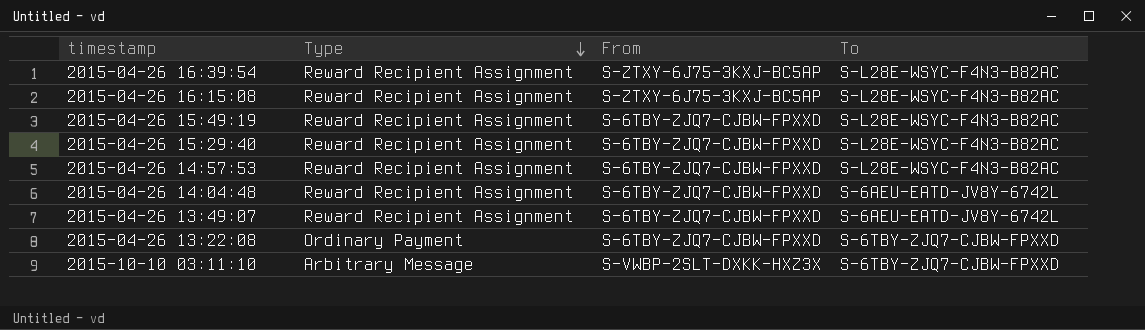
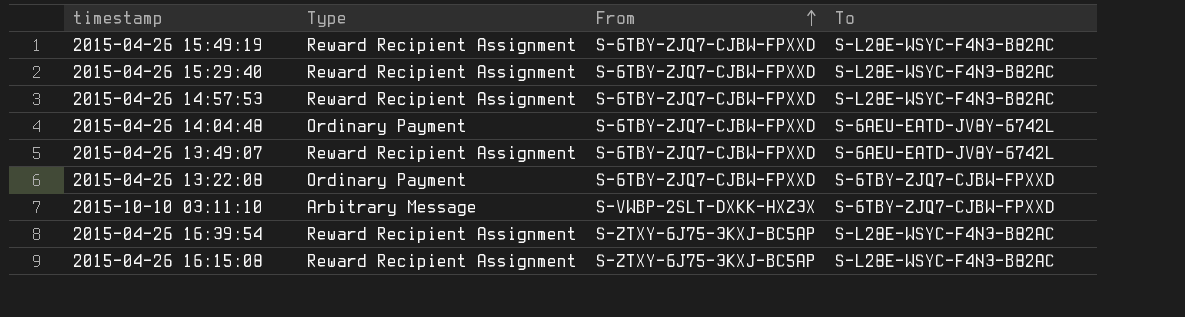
row order: Type descending -> From ascending
2015-04-26 14:04:48 | Type: Reward Recipient Assignment -> Ordinary Payment

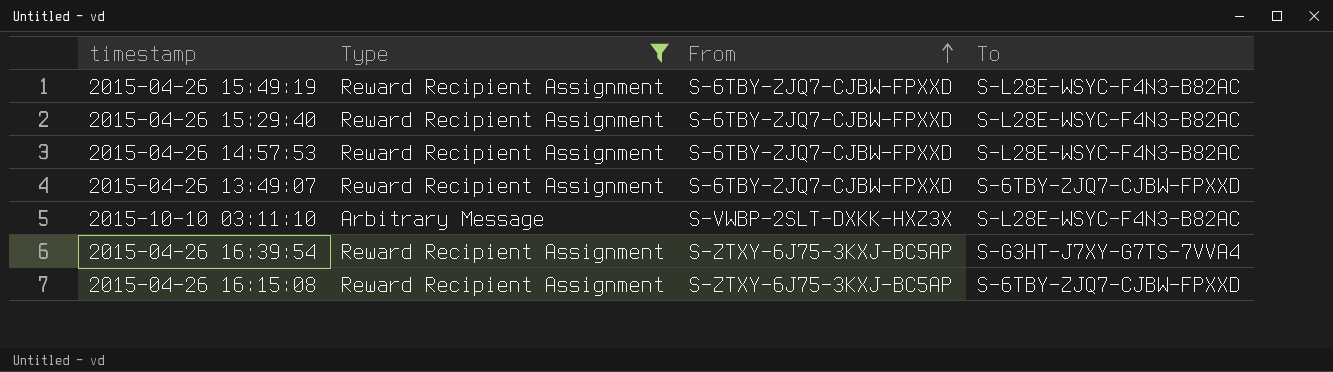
filter: none -> Type != Ordinary Payment
2015-04-26 13:49:07 | To: S-6AEU-EATD-JV8Y-6742L -> S-6TBY-ZJQ7-CJBW-FPXXD
2015-10-10 03:11:10 | To: S-6TBY-ZJQ7-CJBW-FPXXD -> S-L28E-WSYC-F4N3-B82AC
2015-04-26 16:39:54 | To: S-L28E-WSYC-F4N3-B82AC -> S-G3HT-J7XY-G7TS-7VVA4
2015-04-26 16:15:08 | To: S-L28E-WSYC-F4N3-B82AC -> S-6TBY-ZJQ7-CJBW-FPXXD

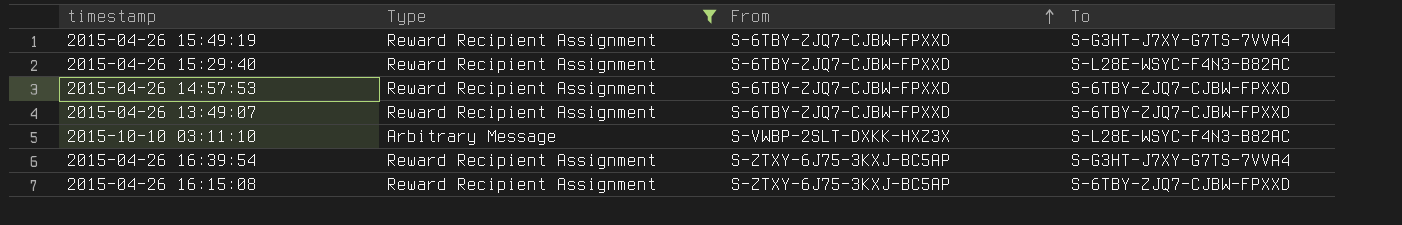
2015-04-26 15:49:19 | To: S-L28E-WSYC-F4N3-B82AC -> S-G3HT-J7XY-G7TS-7VVA4
2015-04-26 14:57:53 | To: S-L28E-WSYC-F4N3-B82AC -> S-6TBY-ZJQ7-CJBW-FPXXD

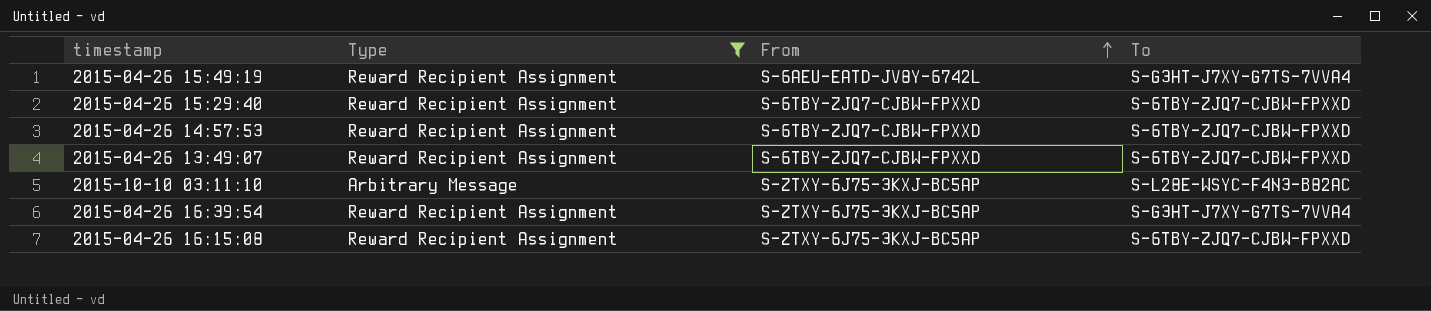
2015-04-26 15:49:19 | From: S-6TBY-ZJQ7-CJBW-FPXXD -> S-6AEU-EATD-JV8Y-6742L
2015-04-26 15:29:40 | To: S-L28E-WSYC-F4N3-B82AC -> S-6TBY-ZJQ7-CJBW-FPXXD
2015-10-10 03:11:10 | From: S-VWBP-2SLT-DXKK-HXZ3X -> S-ZTXY-6J75-3KXJ-BC5AP

